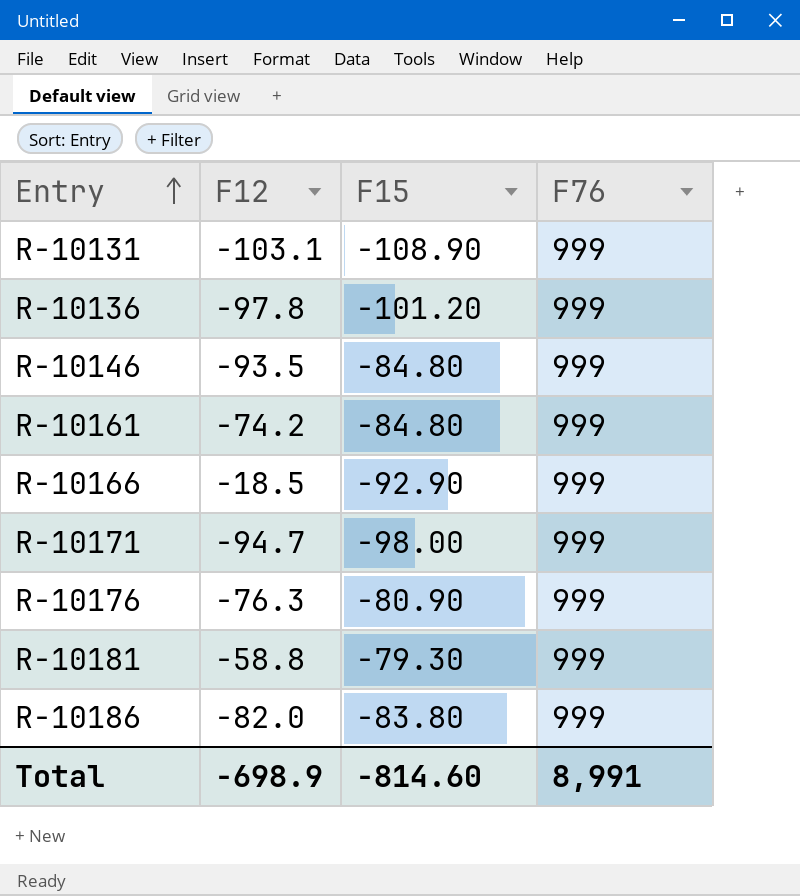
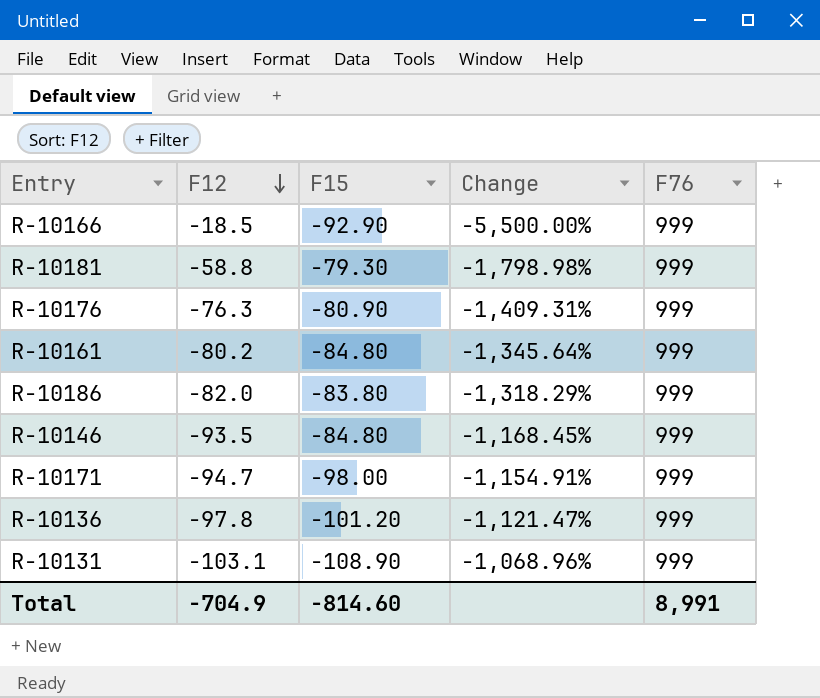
row order: Entry ascending -> F12 descending
column Change | formula: none -> ([F76] - [F12]) / [F12]
R-10161 | F12: -74.2 -> -80.2
Total | F12: -698.9 -> -704.9

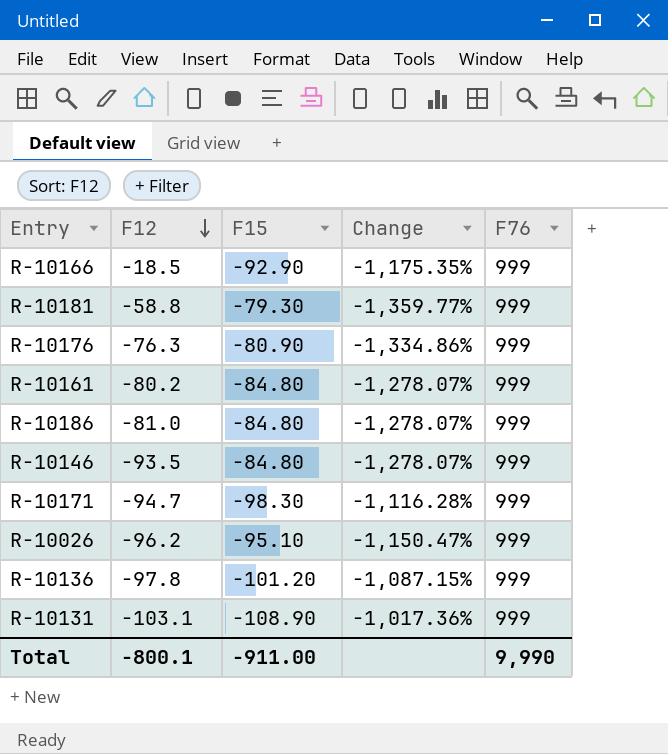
column Change | formula: ([F76] - [F12]) / [F12] -> ([F76] - [F15]) / [F15]
R-10186 | F12: -82.0 -> -81.0
R-10186 | F15: -83.80 -> -84.80
R-10171 | F15: -98.00 -> -98.30
row R-10026: none -> -96.2 | -95.10 | -1,150.47% | 999
Total | F12: -704.9 -> -800.1
Total | F15: -814.60 -> -911.00
Total | F76: 8,991 -> 9,990

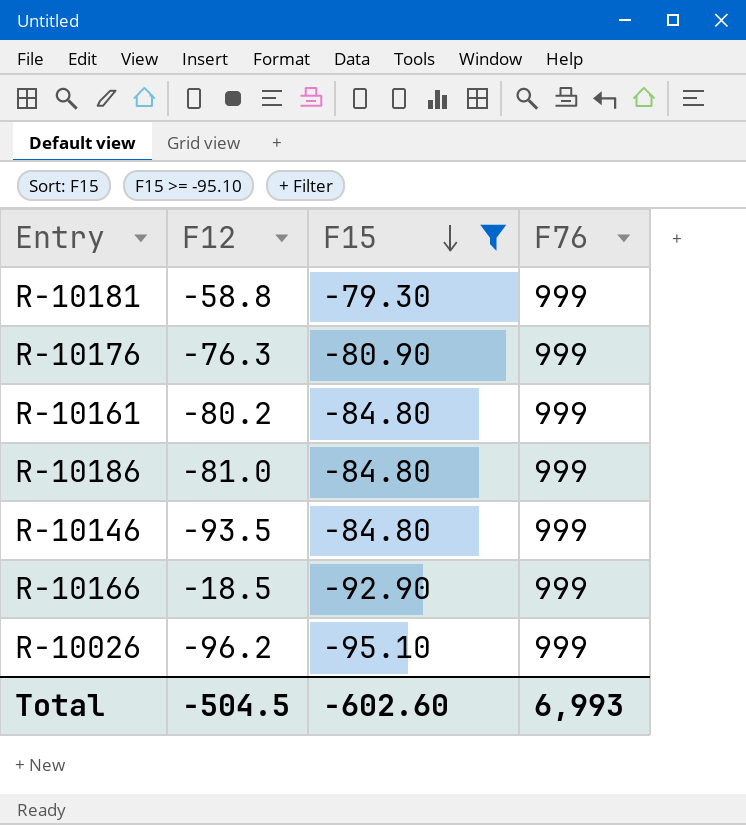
filter: none -> F15 >= -95.10
row order: F12 descending -> F15 descending
column Change | formula: ([F76] - [F15]) / [F15] -> none
Total | F12: -800.1 -> -504.5
Total | F15: -911.00 -> -602.60
Total | F76: 9,990 -> 6,993

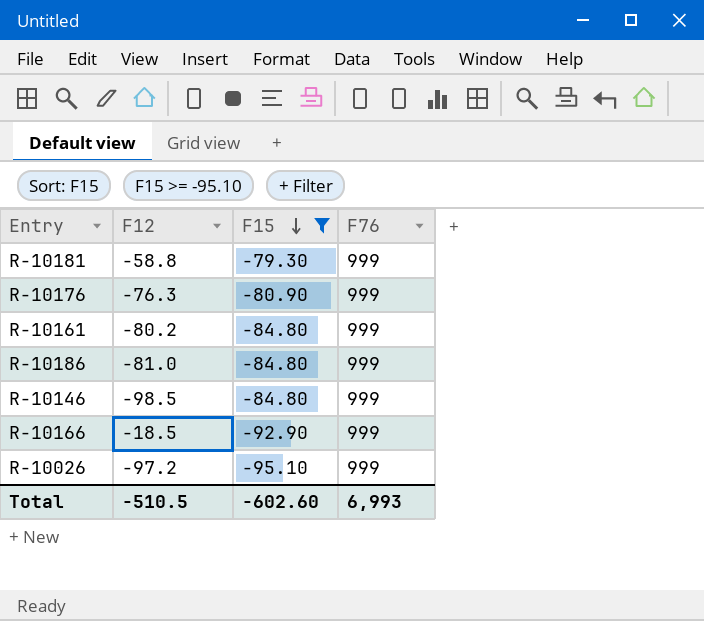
R-10146 | F12: -93.5 -> -98.5
R-10026 | F12: -96.2 -> -97.2
Total | F12: -504.5 -> -510.5

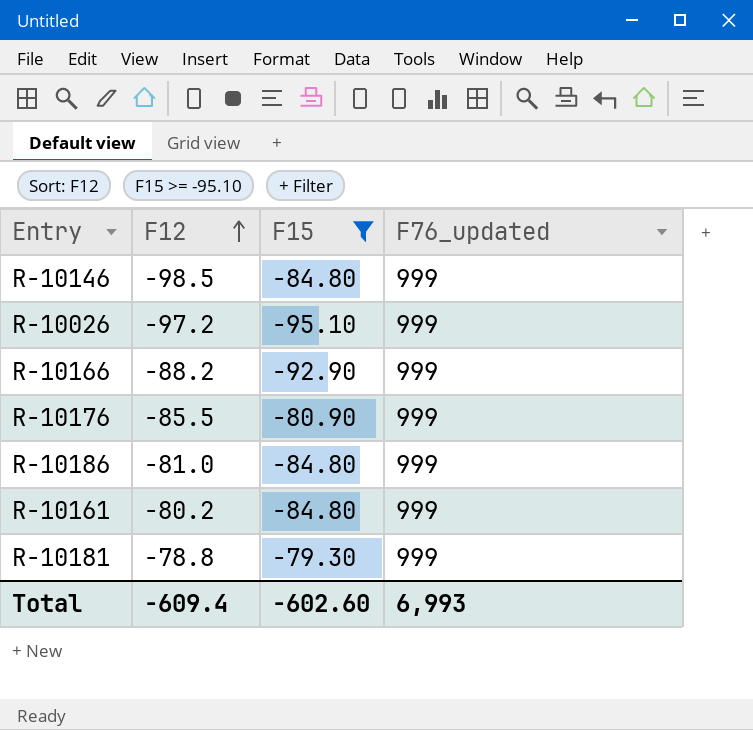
row order: F15 descending -> F12 ascending
column name: F76 -> F76_updated
R-10166 | F12: -18.5 -> -88.2
R-10176 | F12: -76.3 -> -85.5
R-10181 | F12: -58.8 -> -78.8
Total | F12: -510.5 -> -609.4

